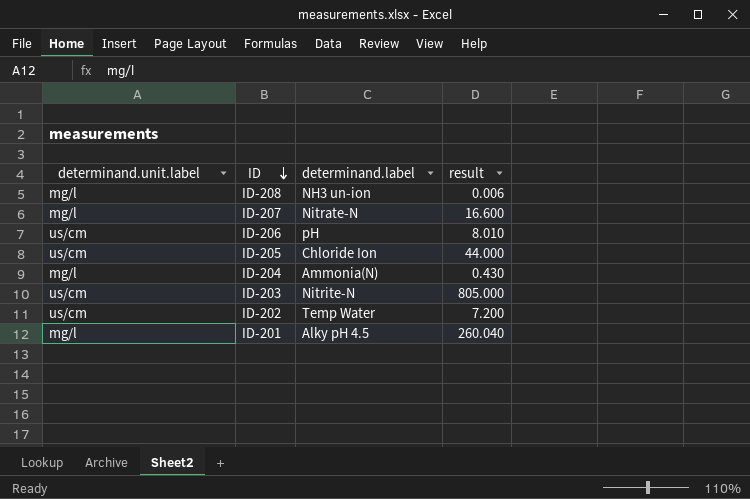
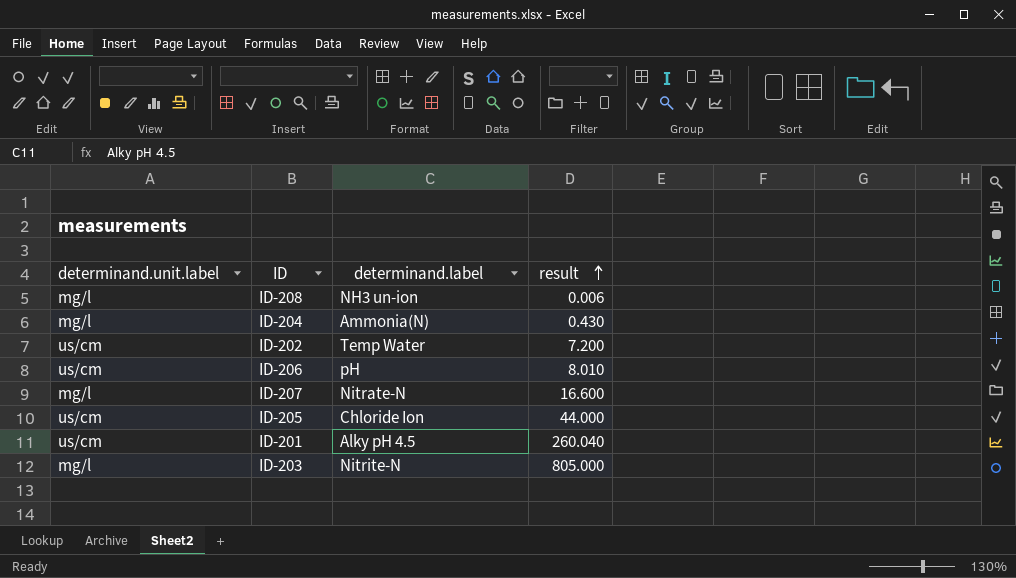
row order: ID descending -> result ascending
ID-201 | determinand.unit.label: mg/l -> us/cm
ID-203 | determinand.unit.label: us/cm -> mg/l

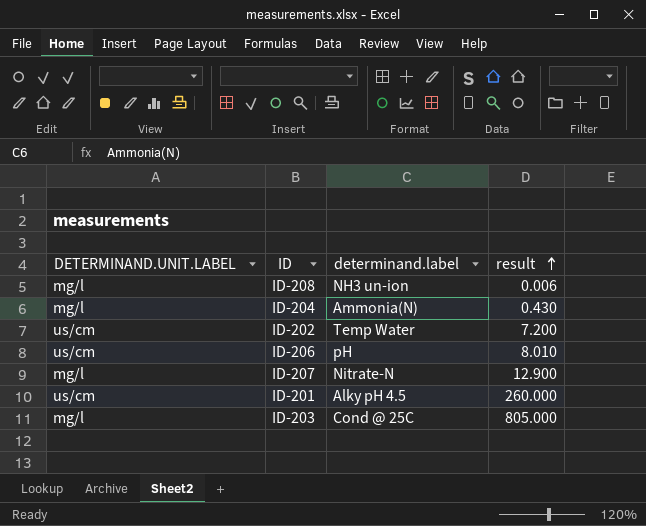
column name: determinand.unit.label -> DETERMINAND.UNIT.LABEL
row ID-205: us/cm | Chloride Ion | 44.000 -> none
ID-207 | result: 16.600 -> 12.900
ID-201 | result: 260.040 -> 260.000
ID-203 | determinand.label: Nitrite-N -> Cond @ 25C

